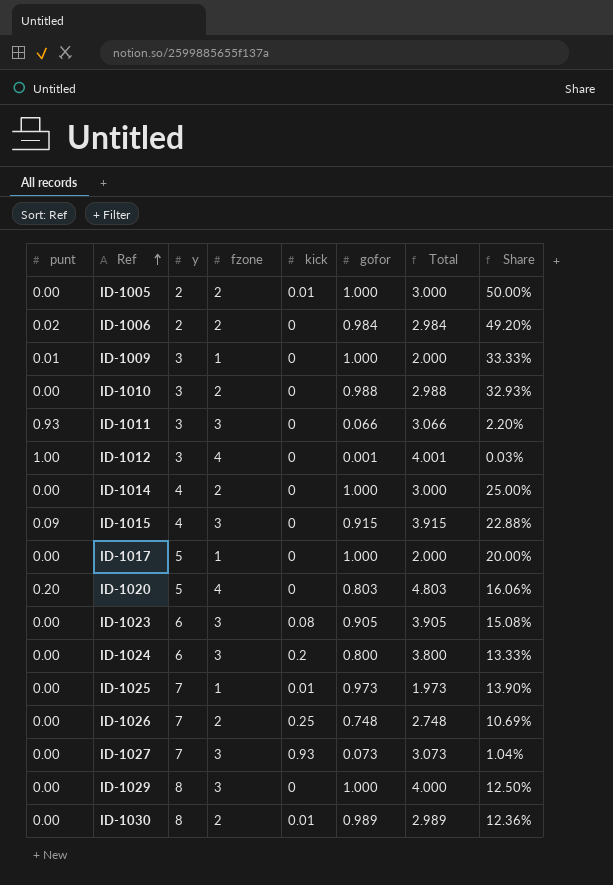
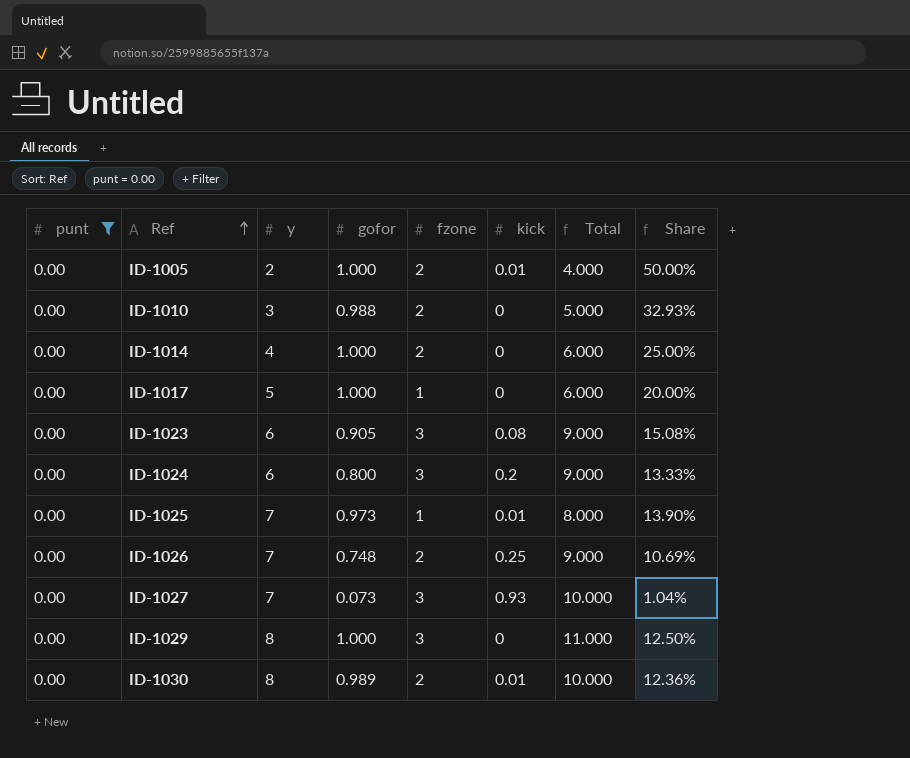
filter: none -> punt = 0.00
column gofor | position: 6 -> 4
column Total | formula: [fzone] + [gofor] -> [y] + [fzone]

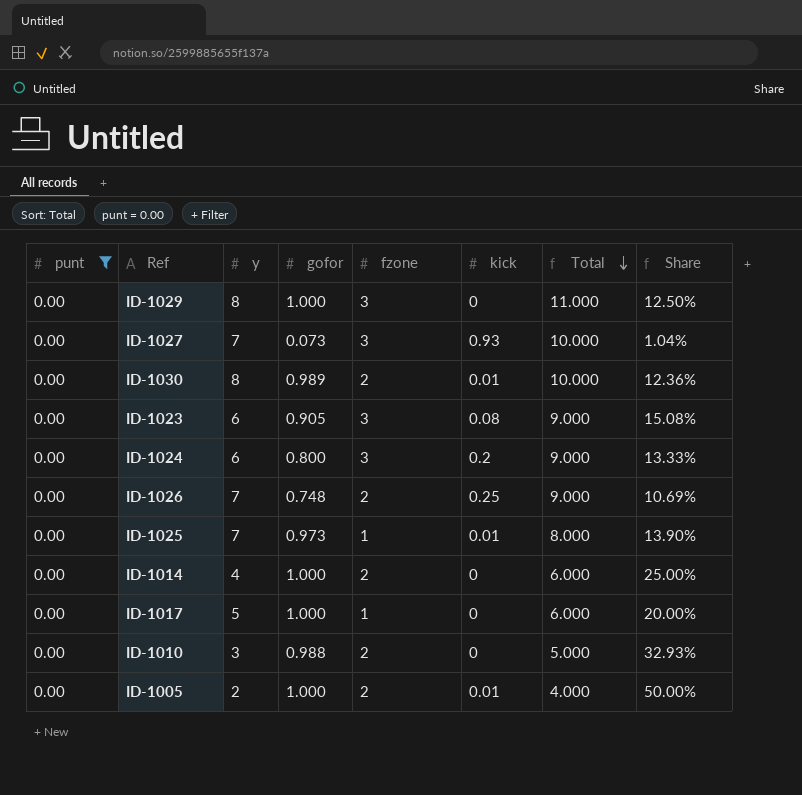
row order: Ref ascending -> Total descending

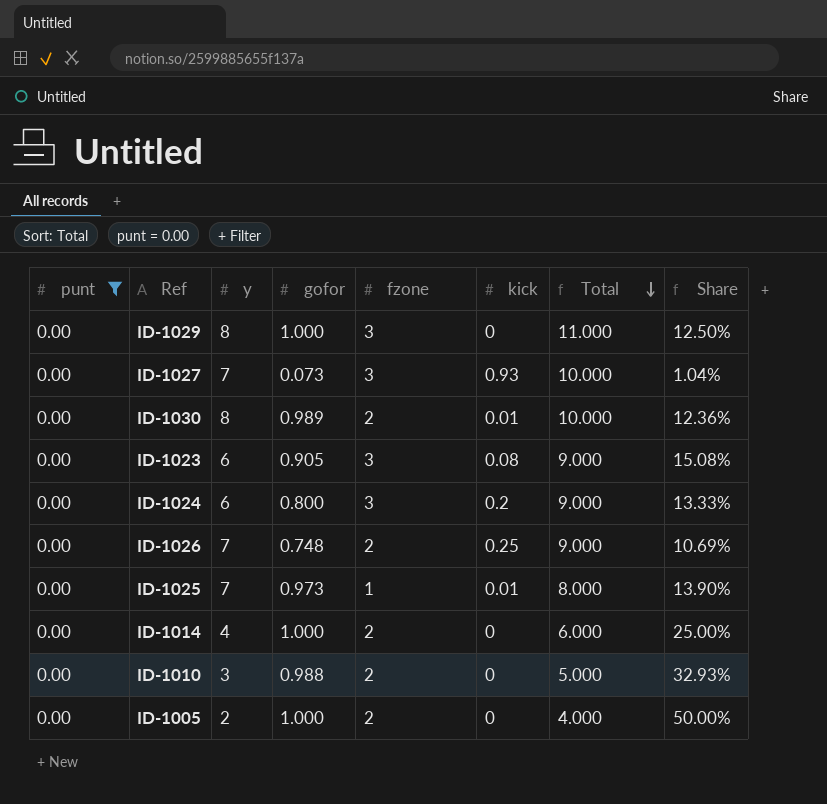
row ID-1017: 0.00 | 5 | 1.000 | 1 | 0 | 6.000 | 20.00% -> none
ID-1005 | kick: 0.01 -> 0

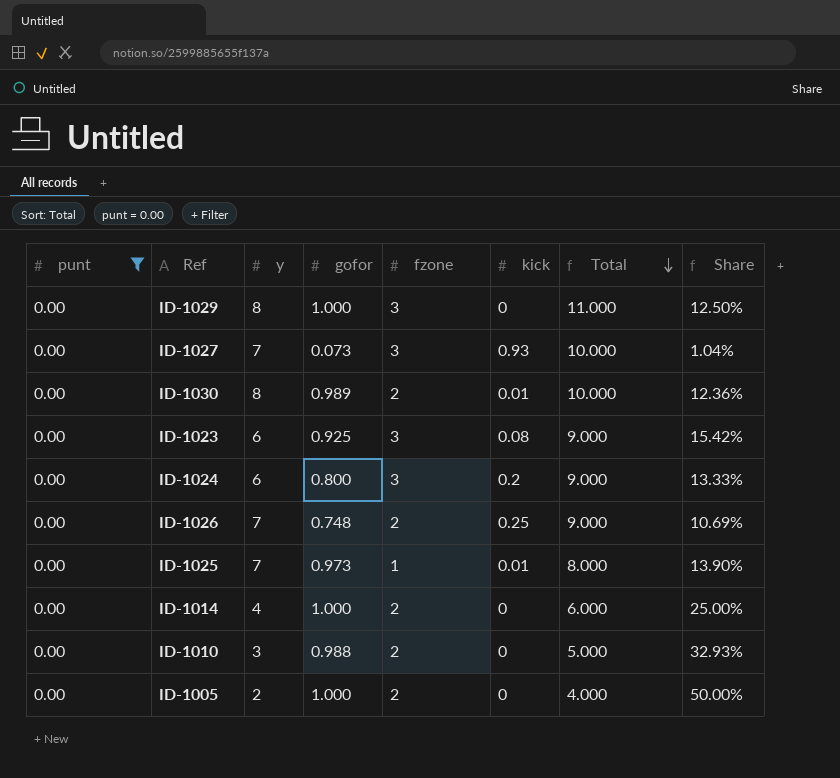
ID-1023 | gofor: 0.905 -> 0.925
ID-1023 | Share: 15.08% -> 15.42%

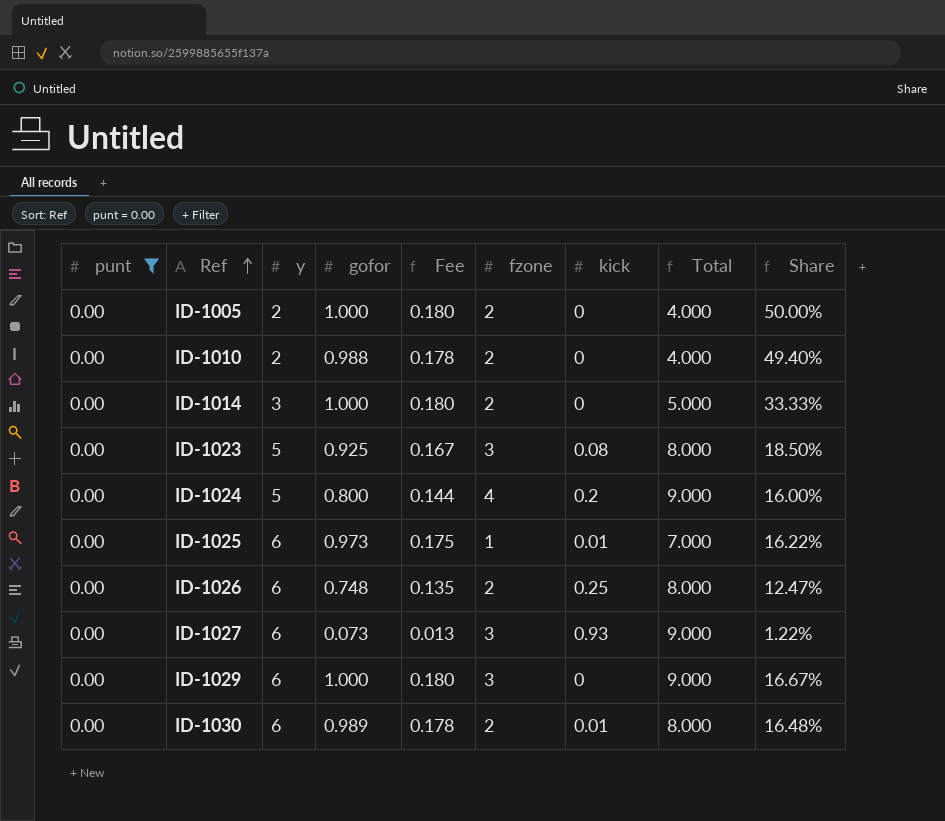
row order: Total descending -> Ref ascending
column Fee | formula: none -> [gofor] * 0.18
ID-1010 | y: 3 -> 2
ID-1010 | Total: 5.000 -> 4.000
ID-1010 | Share: 32.93% -> 49.40%
ID-1014 | y: 4 -> 3
ID-1014 | Total: 6.000 -> 5.000
ID-1014 | Share: 25.00% -> 33.33%
ID-1023 | y: 6 -> 5
ID-1023 | Total: 9.000 -> 8.000
ID-1023 | Share: 15.42% -> 18.50%
ID-1024 | y: 6 -> 5
ID-1024 | fzone: 3 -> 4
ID-1024 | Share: 13.33% -> 16.00%
ID-1025 | y: 7 -> 6
ID-1025 | Total: 8.000 -> 7.000
ID-1025 | Share: 13.90% -> 16.22%
ID-1026 | y: 7 -> 6
ID-1026 | Total: 9.000 -> 8.000
ID-1026 | Share: 10.69% -> 12.47%
ID-1027 | y: 7 -> 6
ID-1027 | Total: 10.000 -> 9.000
ID-1027 | Share: 1.04% -> 1.22%
ID-1029 | y: 8 -> 6
ID-1029 | Total: 11.000 -> 9.000
ID-1029 | Share: 12.50% -> 16.67%
ID-1030 | y: 8 -> 6
ID-1030 | Total: 10.000 -> 8.000
ID-1030 | Share: 12.36% -> 16.48%

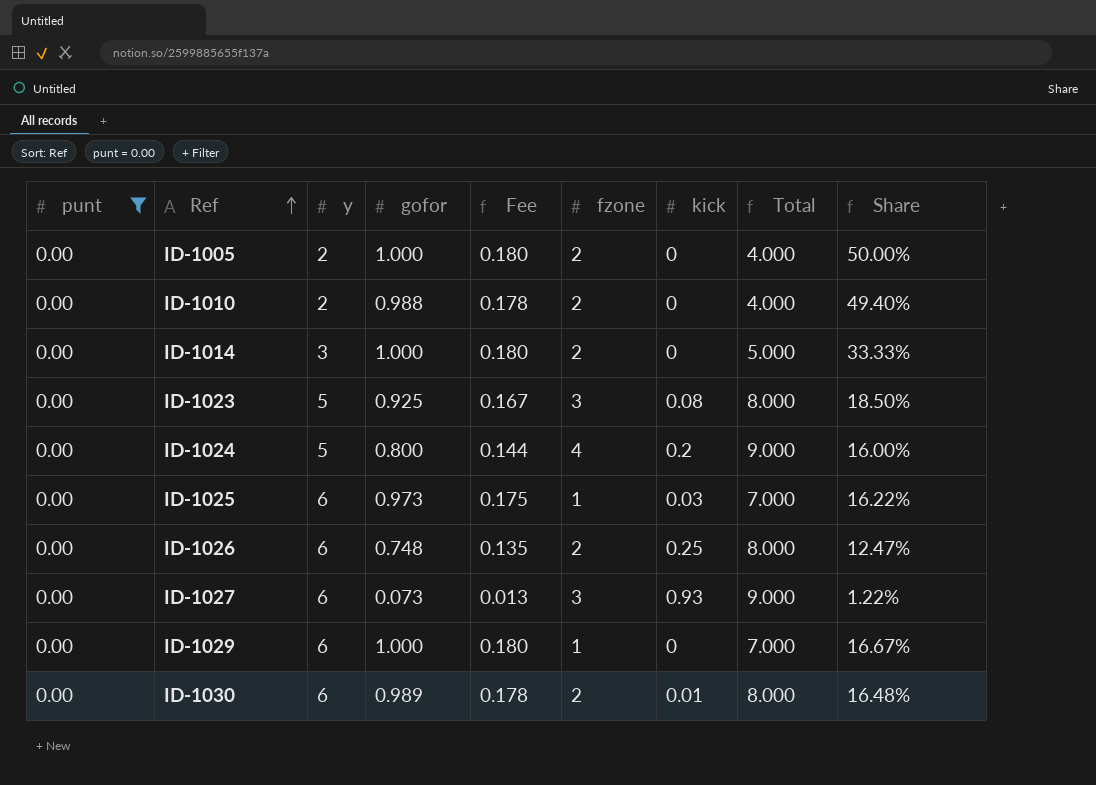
ID-1025 | kick: 0.01 -> 0.03
ID-1029 | fzone: 3 -> 1
ID-1029 | Total: 9.000 -> 7.000

